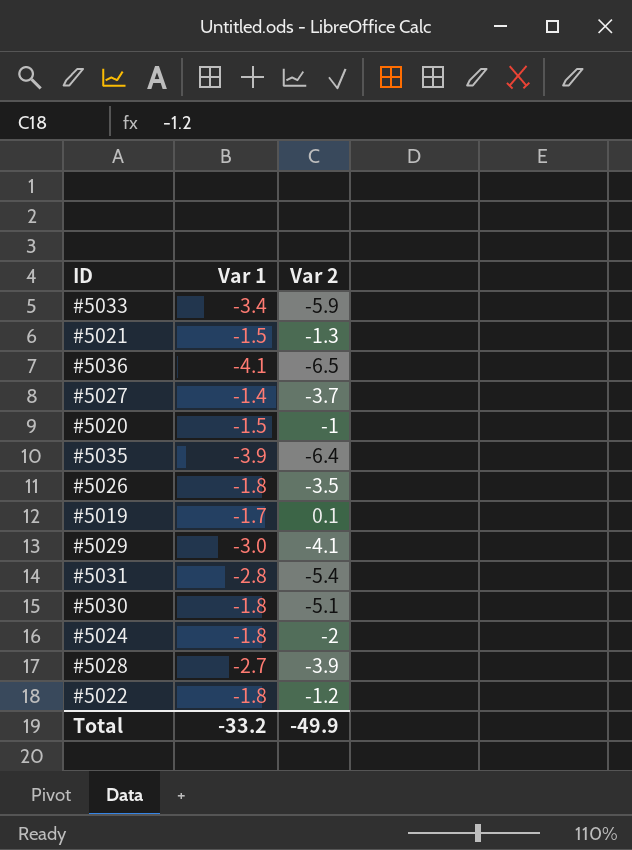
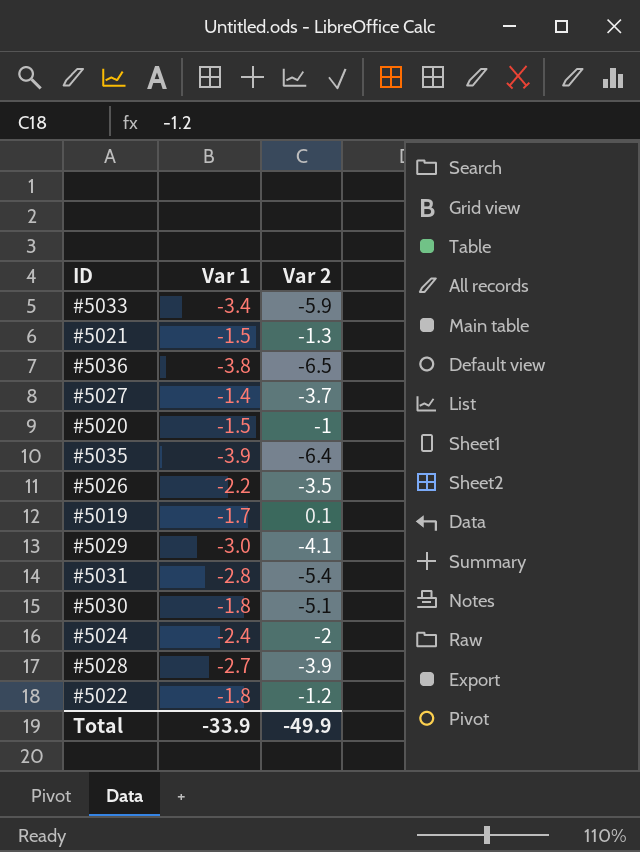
#5036 | Var 1: -4.1 -> -3.8
#5026 | Var 1: -1.8 -> -2.2
#5024 | Var 1: -1.8 -> -2.4
Total | Var 1: -33.2 -> -33.9

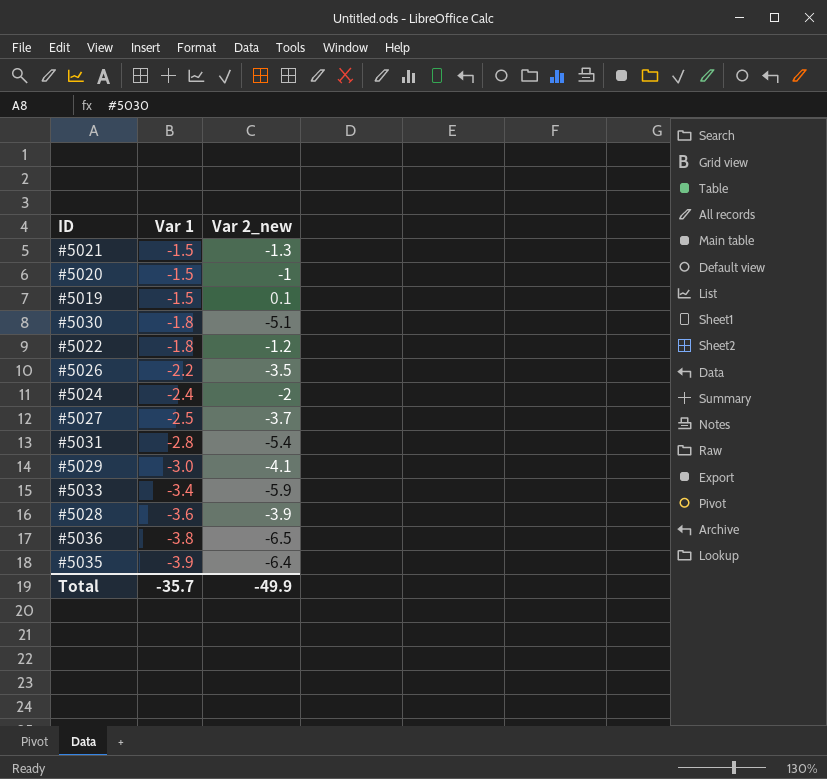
row order: none -> Var 1 descending
column name: Var 2 -> Var 2_new
#5019 | Var 1: -1.7 -> -1.5
#5027 | Var 1: -1.4 -> -2.5
#5028 | Var 1: -2.7 -> -3.6
Total | Var 1: -33.9 -> -35.7

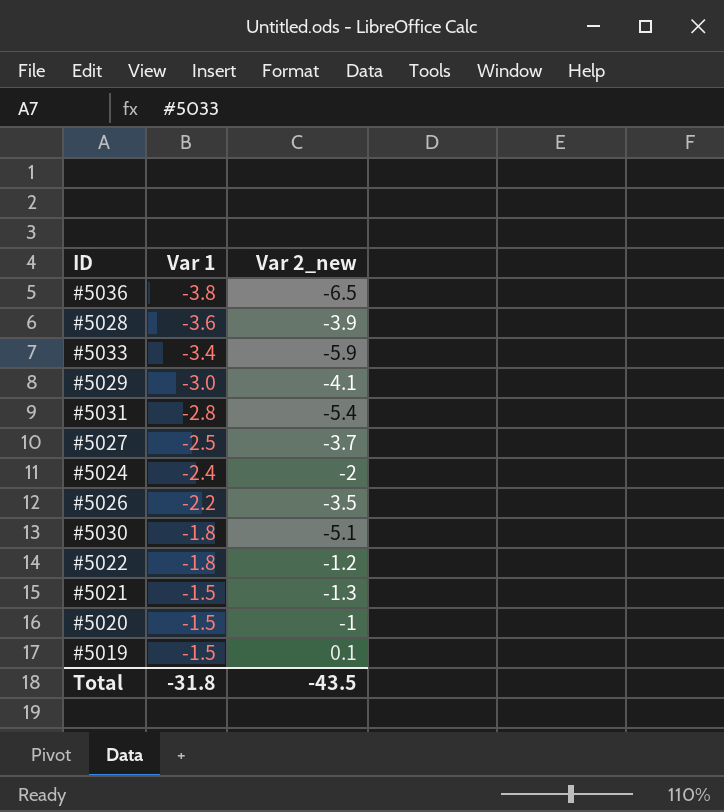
row order: Var 1 descending -> Var 1 ascending
row #5035: -3.9 | -6.4 -> none
Total | Var 1: -35.7 -> -31.8
Total | Var 2_new: -49.9 -> -43.5

